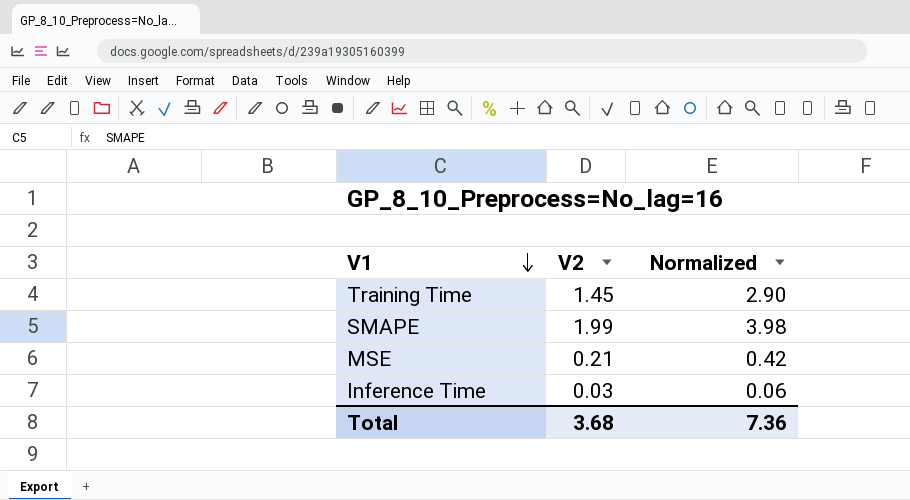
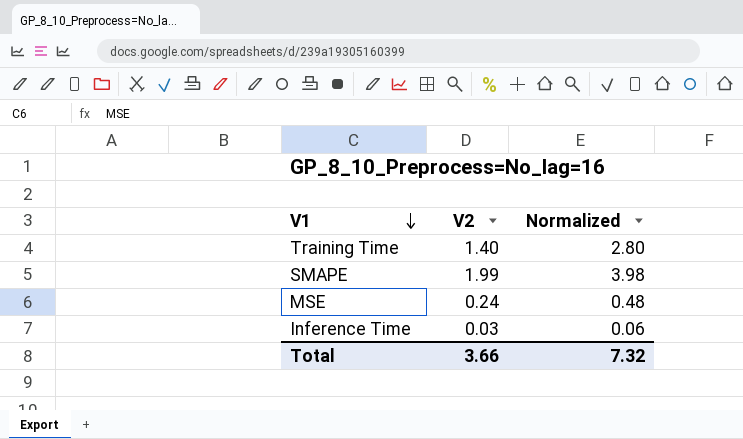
Training Time | V2: 1.45 -> 1.40
Training Time | Normalized: 2.90 -> 2.80
MSE | V2: 0.21 -> 0.24
MSE | Normalized: 0.42 -> 0.48
Total | V2: 3.68 -> 3.66
Total | Normalized: 7.36 -> 7.32

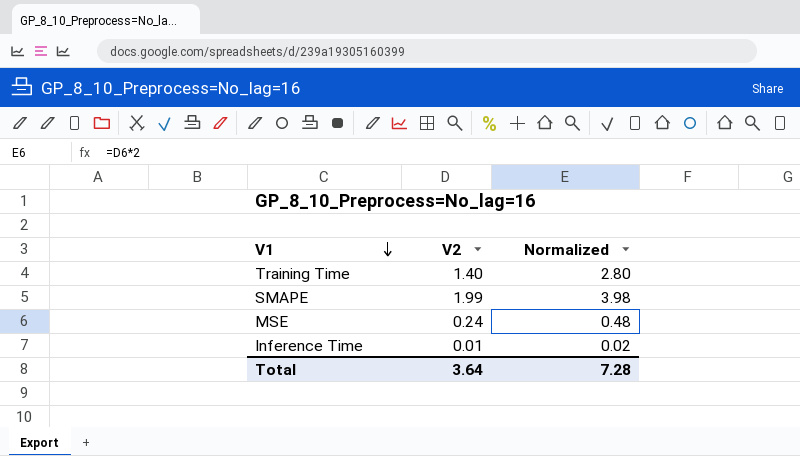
Inference Time | V2: 0.03 -> 0.01
Inference Time | Normalized: 0.06 -> 0.02
Total | V2: 3.66 -> 3.64
Total | Normalized: 7.32 -> 7.28

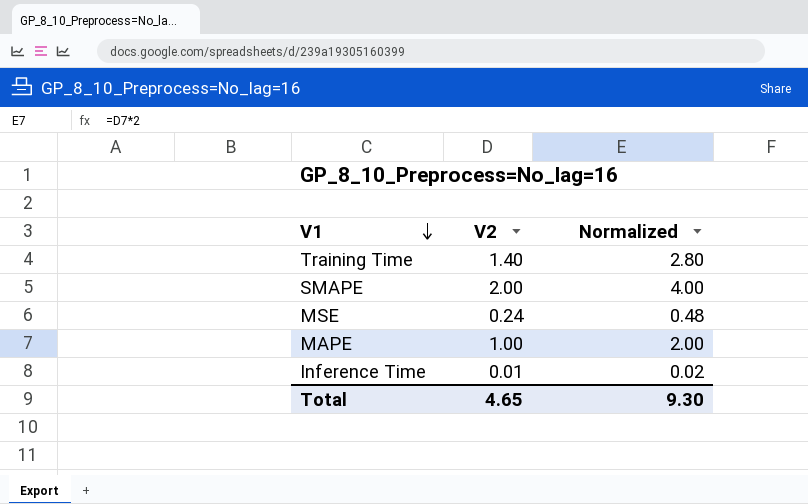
SMAPE | V2: 1.99 -> 2.00
SMAPE | Normalized: 3.98 -> 4.00
row MAPE: none -> 1.00 | 2.00
Total | V2: 3.64 -> 4.65
Total | Normalized: 7.28 -> 9.30

